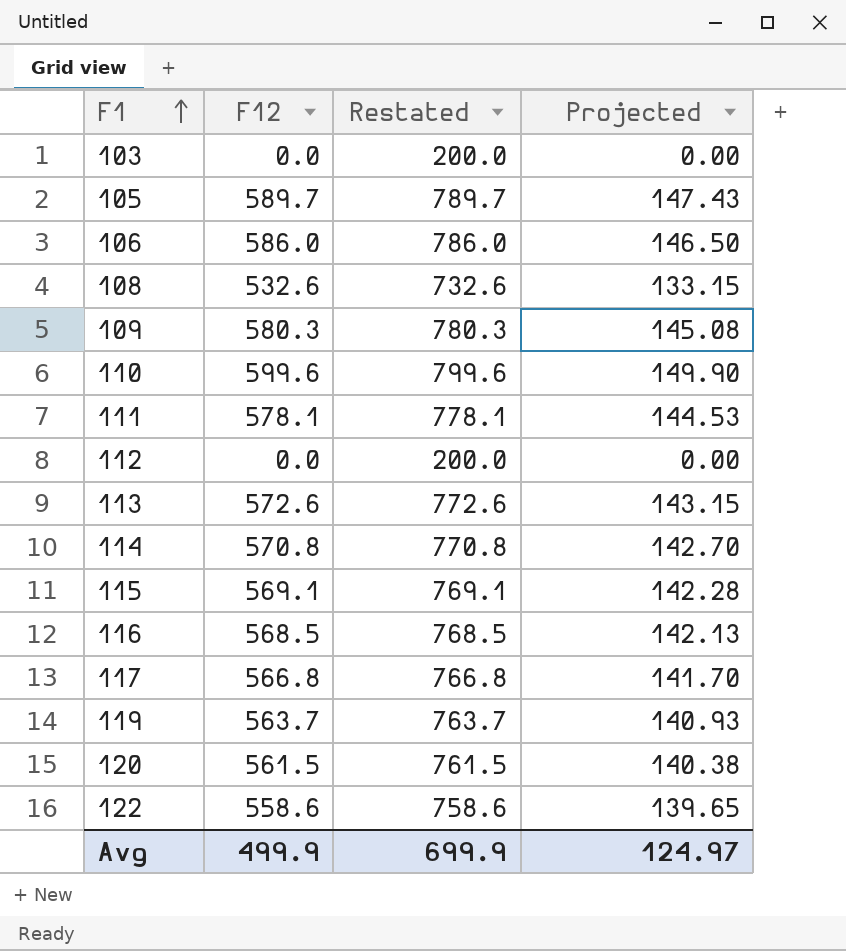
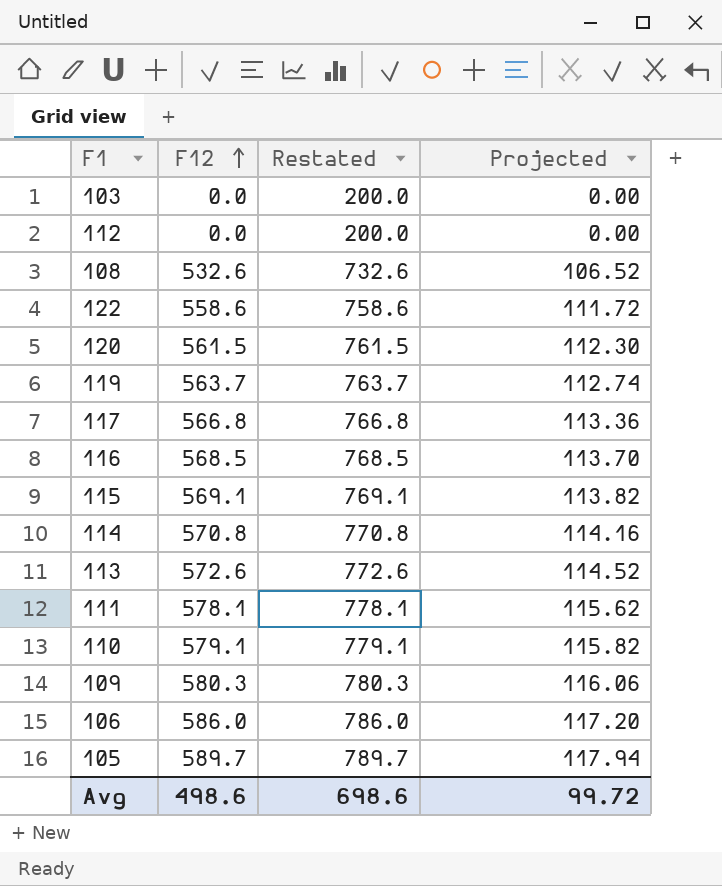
row order: F1 ascending -> F12 ascending
column Projected | formula: [F12] * 0.25 -> [F12] * 0.2
110 | F12: 599.6 -> 579.1
110 | Restated: 799.6 -> 779.1
Avg | F12: 499.9 -> 498.6
Avg | Restated: 699.9 -> 698.6
Avg | Projected: 124.97 -> 99.72

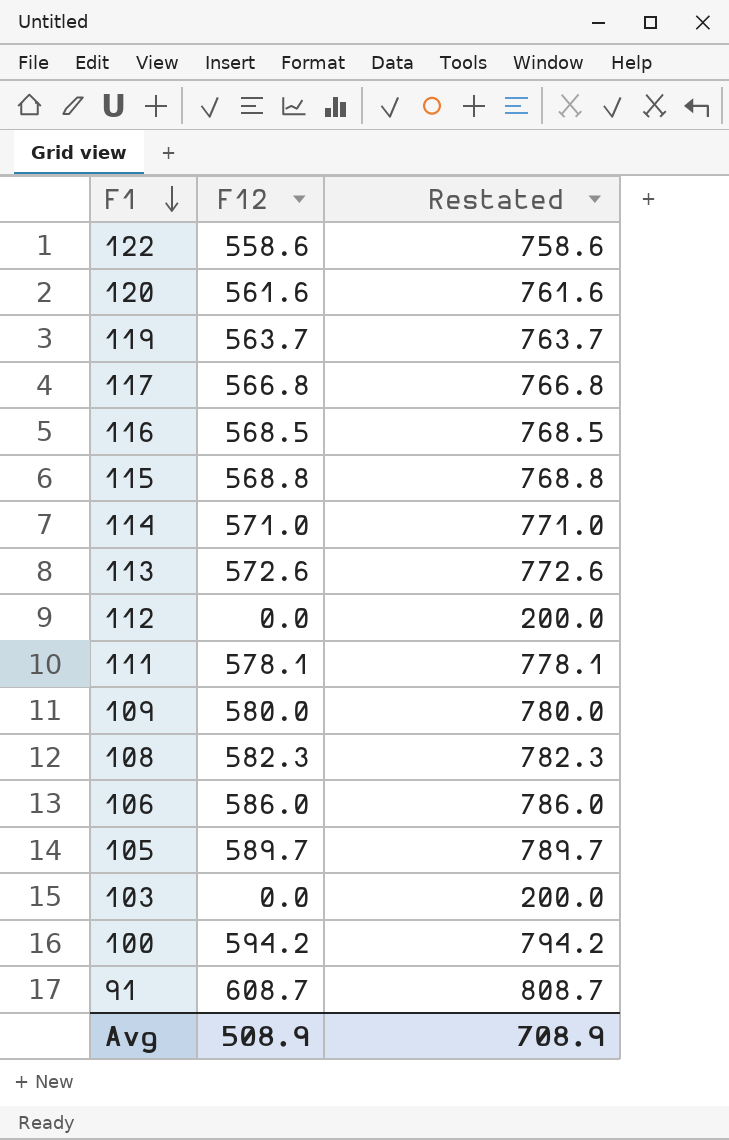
row order: F12 ascending -> F1 descending
column Projected | formula: [F12] * 0.2 -> none
row 110: 579.1 | 779.1 | 115.82 -> none
120 | F12: 561.5 -> 561.6
120 | Restated: 761.5 -> 761.6
115 | F12: 569.1 -> 568.8
115 | Restated: 769.1 -> 768.8
114 | F12: 570.8 -> 571.0
114 | Restated: 770.8 -> 771.0
109 | F12: 580.3 -> 580.0
109 | Restated: 780.3 -> 780.0
108 | F12: 532.6 -> 582.3
108 | Restated: 732.6 -> 782.3
row 100: none -> 594.2 | 794.2
row 91: none -> 608.7 | 808.7
Avg | F12: 498.6 -> 508.9
Avg | Restated: 698.6 -> 708.9

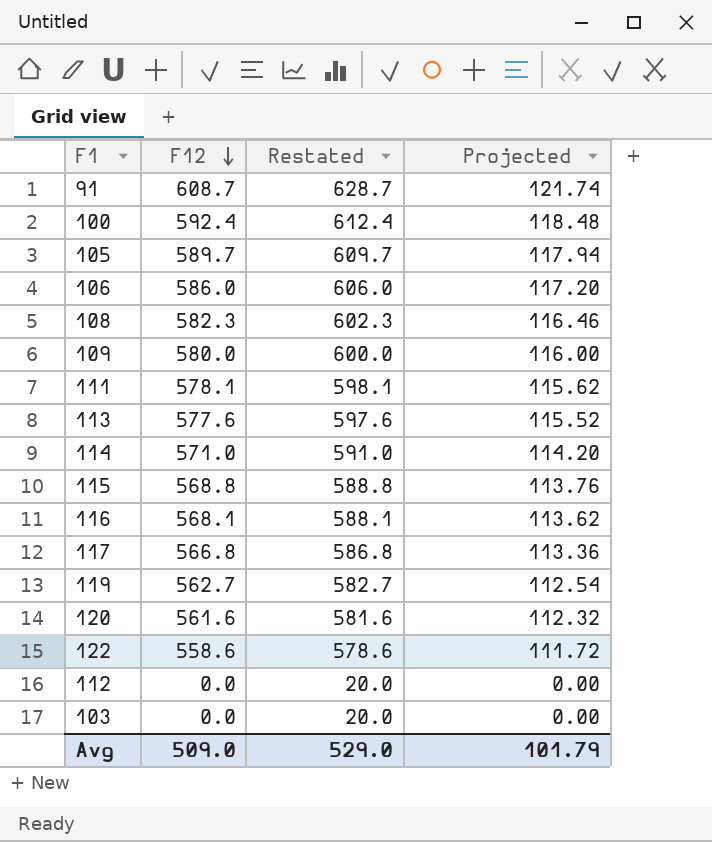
row order: F1 descending -> F12 descending
column Restated | formula: [F12] + 200 -> [F12] + 20
column Projected | formula: none -> [F12] * 0.2
100 | F12: 594.2 -> 592.4
113 | F12: 572.6 -> 577.6
116 | F12: 568.5 -> 568.1
119 | F12: 563.7 -> 562.7
Avg | F12: 508.9 -> 509.0
Avg | Restated: 708.9 -> 529.0

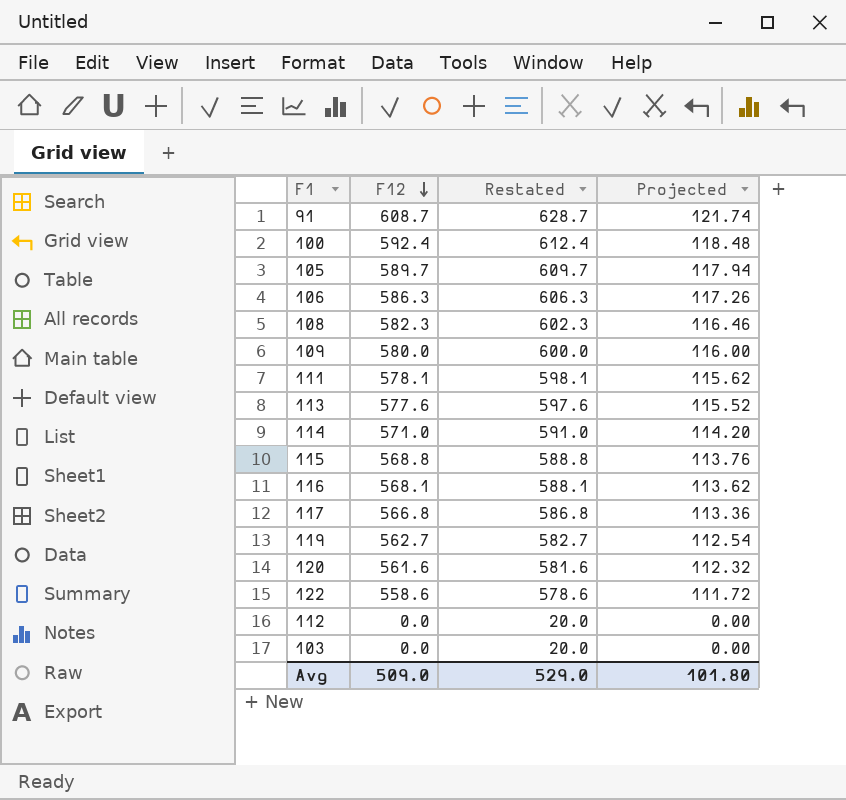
106 | F12: 586.0 -> 586.3
106 | Restated: 606.0 -> 606.3
106 | Projected: 117.20 -> 117.26
Avg | Projected: 101.79 -> 101.80

